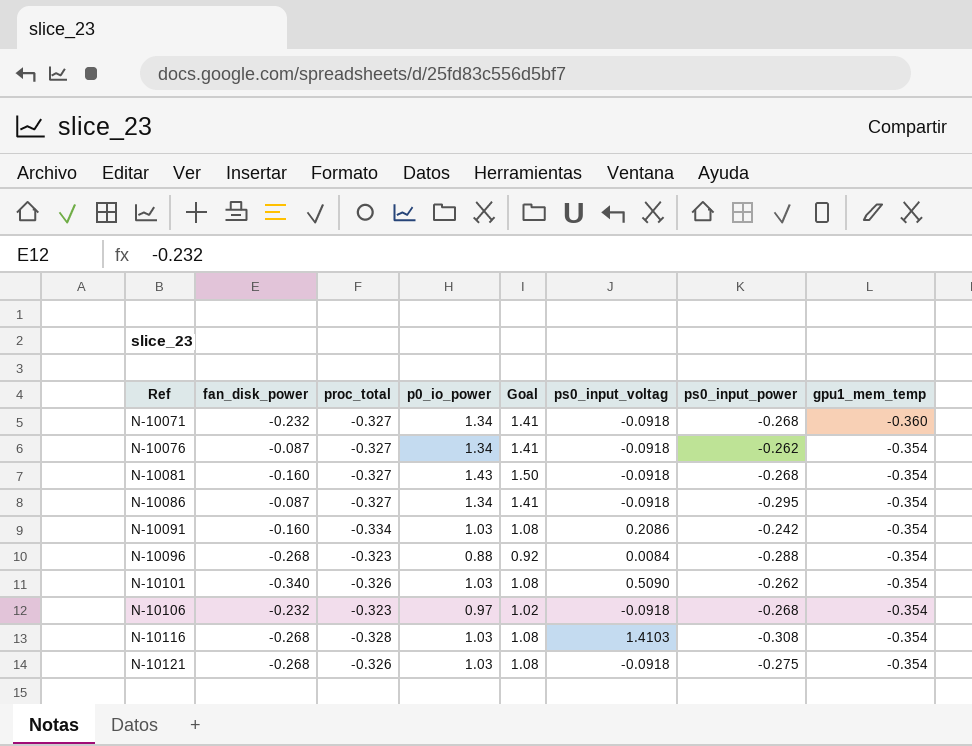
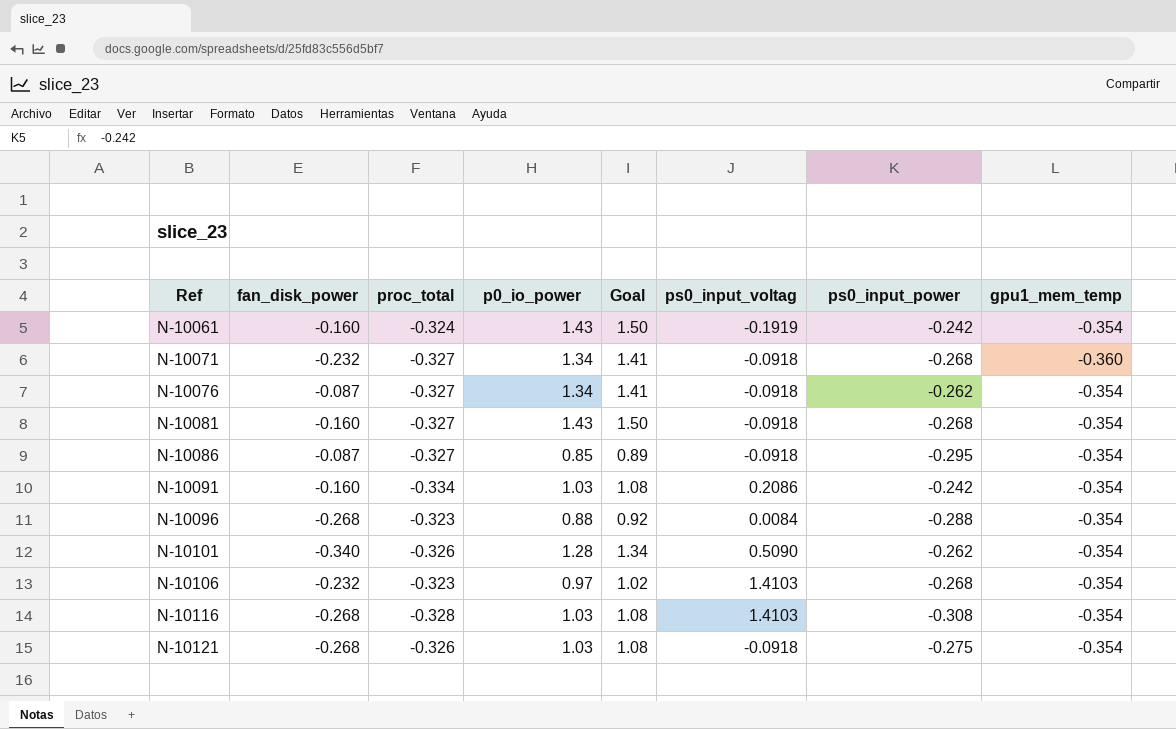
row N-10061: none -> -0.160 | -0.324 | 1.43 | 1.50 | -0.1919 | -0.242 | -0.354
N-10086 | p0_io_power: 1.34 -> 0.85
N-10086 | Goal: 1.41 -> 0.89
N-10101 | p0_io_power: 1.03 -> 1.28
N-10101 | Goal: 1.08 -> 1.34
N-10106 | ps0_input_voltag: -0.0918 -> 1.4103

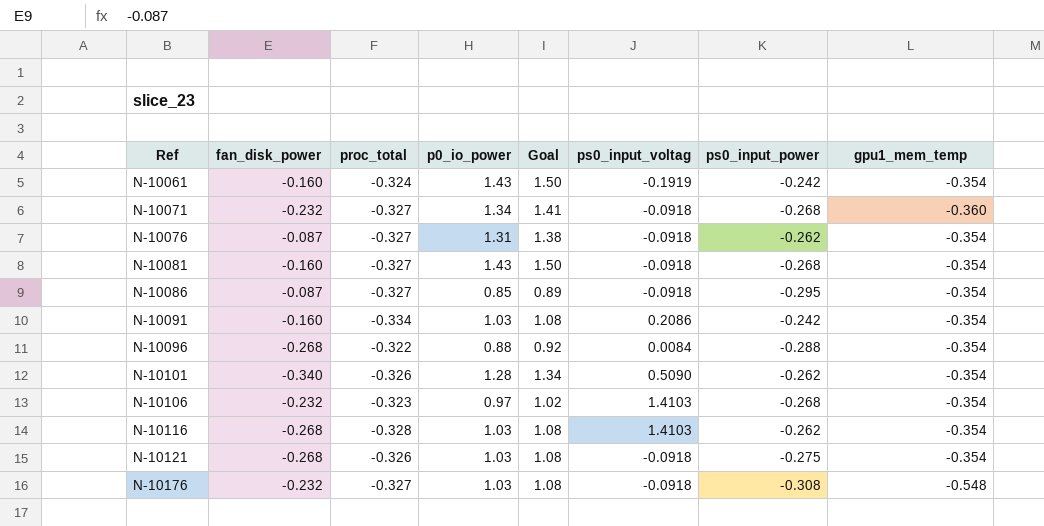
N-10076 | p0_io_power: 1.34 -> 1.31
N-10076 | Goal: 1.41 -> 1.38
N-10096 | proc_total: -0.323 -> -0.322
N-10116 | ps0_input_power: -0.308 -> -0.262
row N-10176: none -> -0.232 | -0.327 | 1.03 | 1.08 | -0.0918 | -0.308 | -0.548

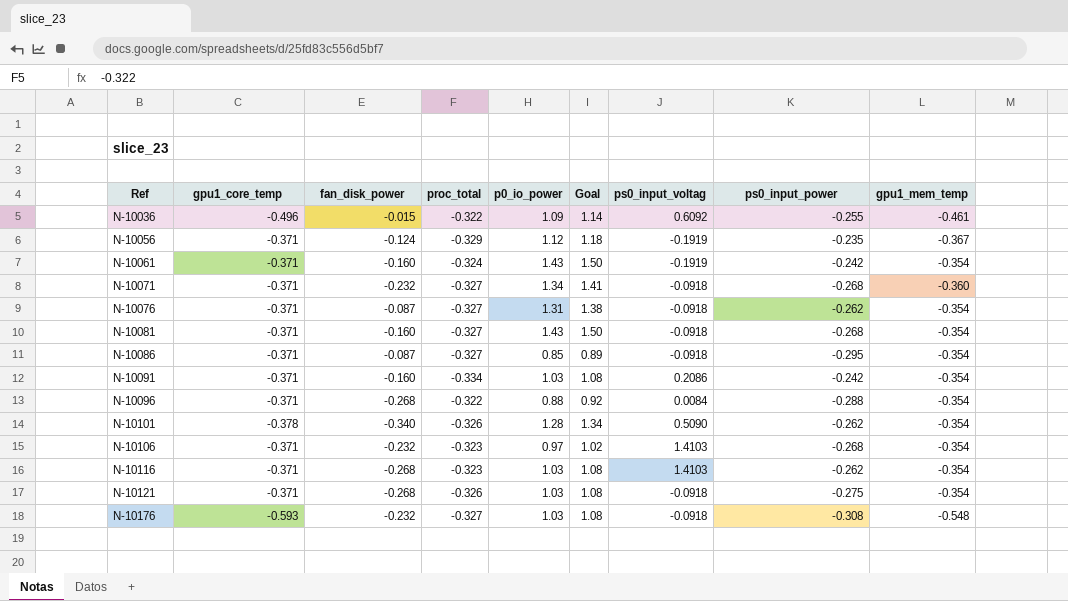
column gpu1_core_temp | position: none -> 2
row N-10036: none -> -0.496 | -0.015 | -0.322 | 1.09 | 1.14 | 0.6092 | -0.255 | -0.461
row N-10056: none -> -0.371 | -0.124 | -0.329 | 1.12 | 1.18 | -0.1919 | -0.235 | -0.367
N-10116 | proc_total: -0.328 -> -0.323

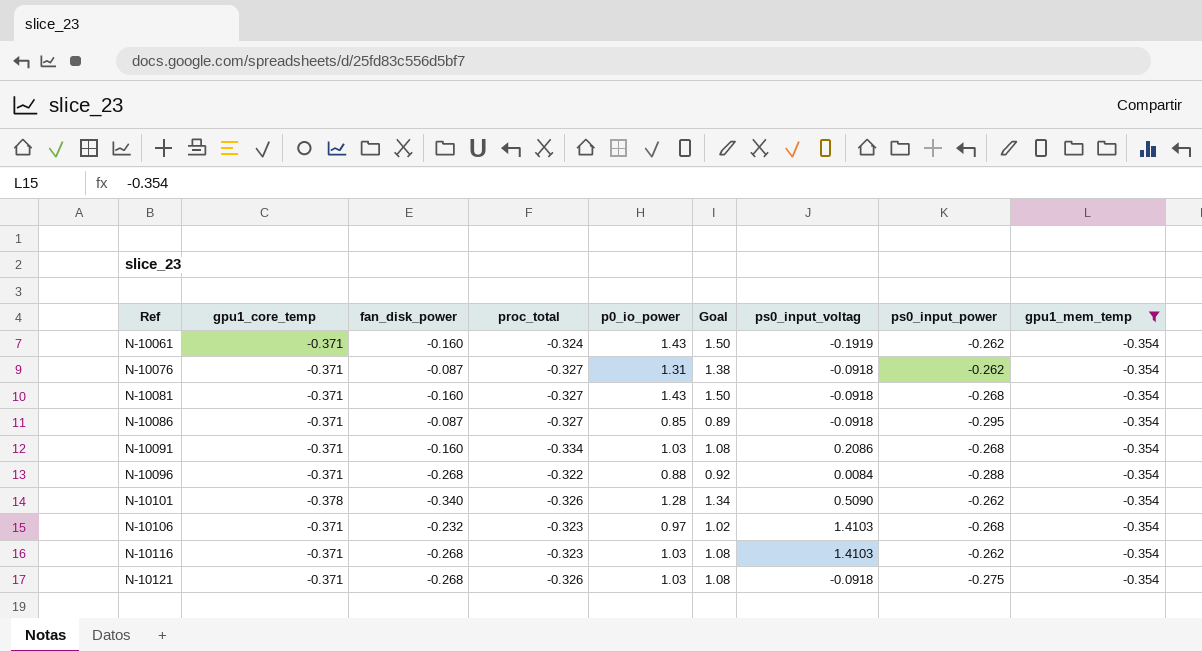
filter: none -> gpu1_mem_temp = -0.354
N-10061 | ps0_input_power: -0.242 -> -0.262
N-10091 | ps0_input_power: -0.242 -> -0.268

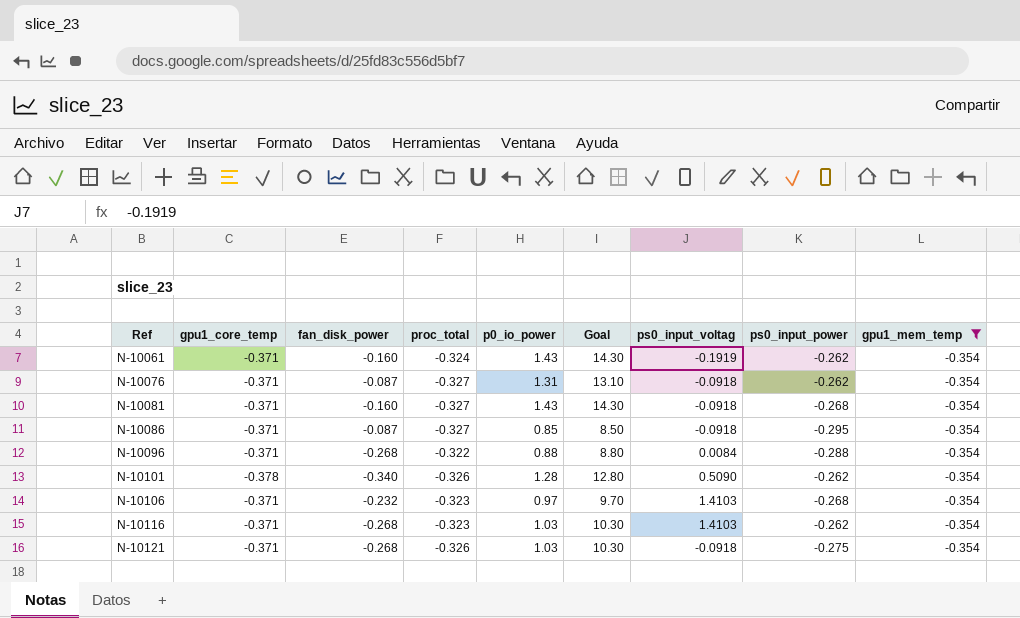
column Goal | formula: [p0_io_power] * 1.05 -> [p0_io_power] * 10
row N-10091: -0.371 | -0.160 | -0.334 | 1.03 | 1.08 | 0.2086 | -0.268 | -0.354 -> none

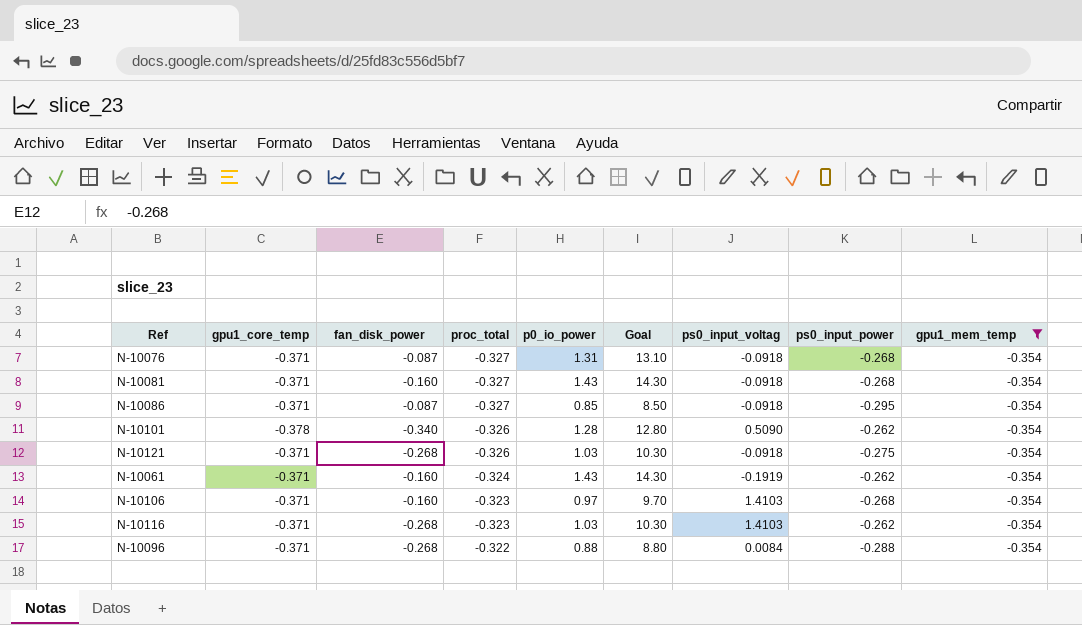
row order: Ref ascending -> proc_total ascending
N-10076 | ps0_input_power: -0.262 -> -0.268
N-10106 | fan_disk_power: -0.232 -> -0.160

